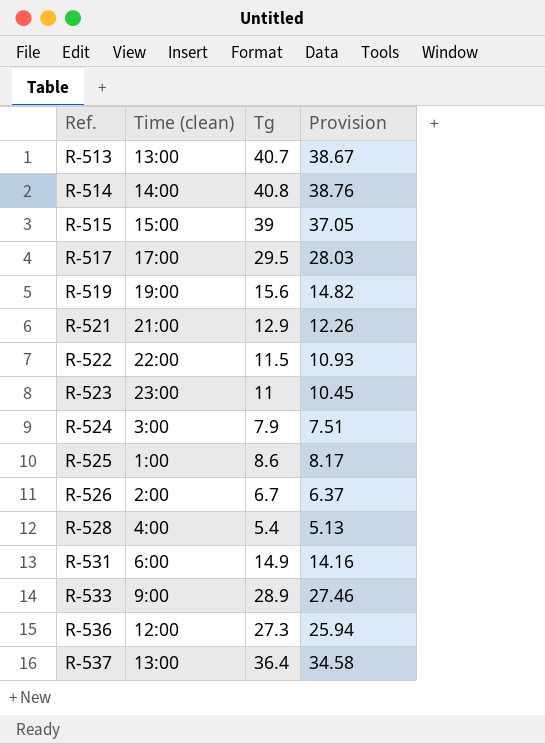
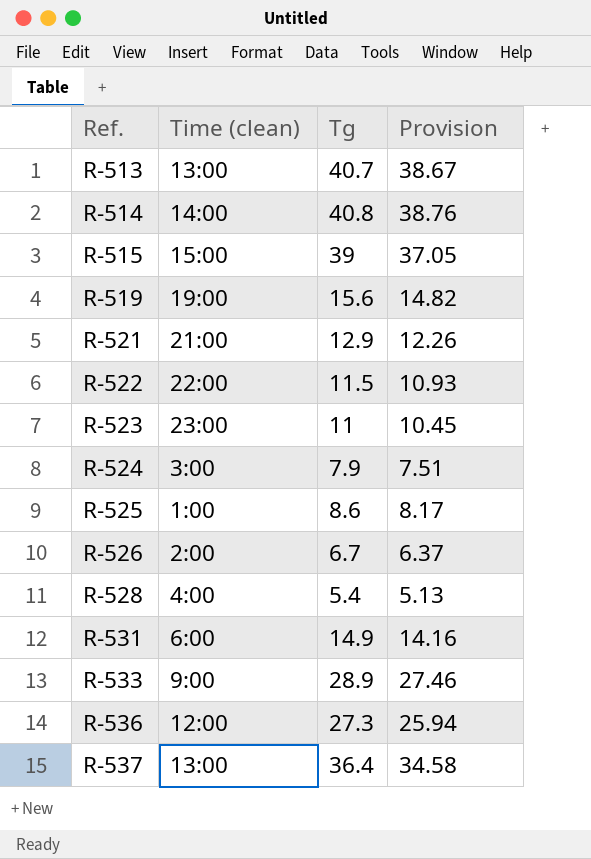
row R-517: 17:00 | 29.5 | 28.03 -> none

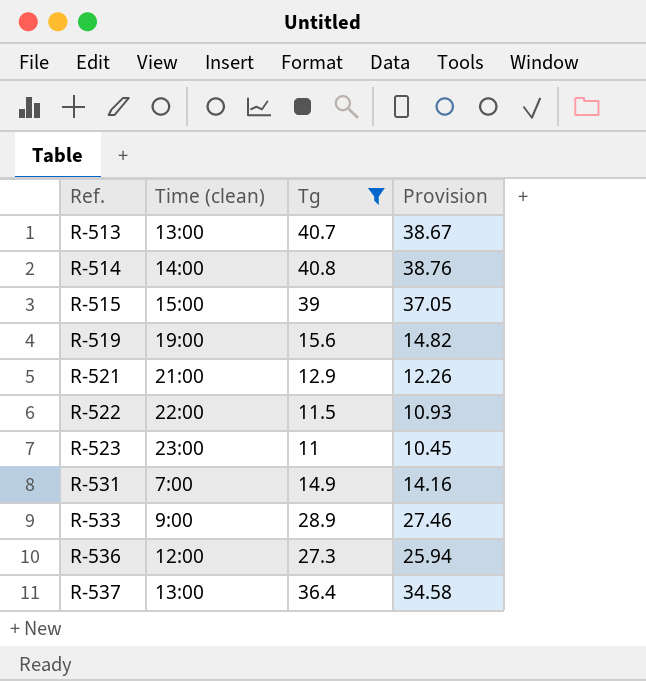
filter: none -> Tg >= 11
R-531 | Time (clean): 6:00 -> 7:00

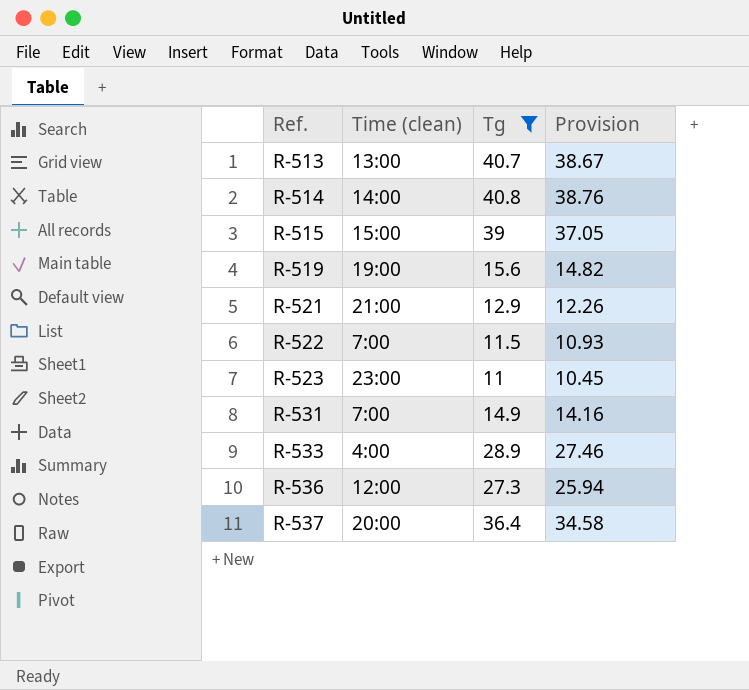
R-522 | Time (clean): 22:00 -> 7:00
R-533 | Time (clean): 9:00 -> 4:00
R-537 | Time (clean): 13:00 -> 20:00

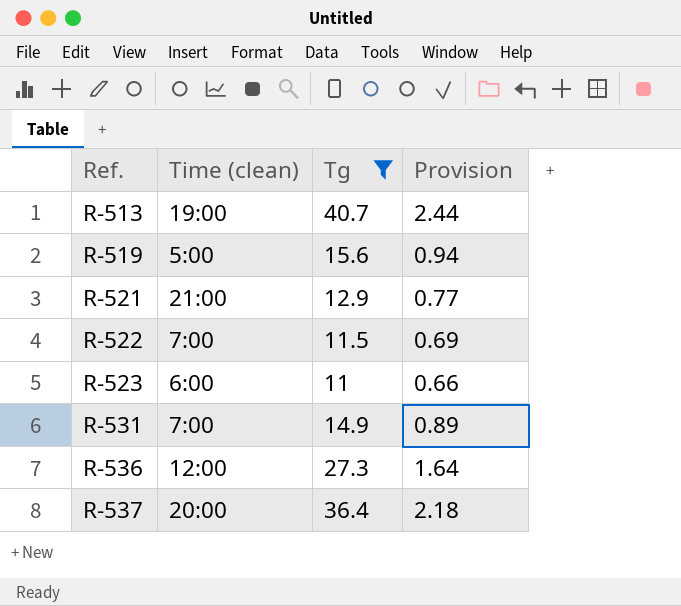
column Provision | formula: [Tg] * 0.95 -> [Tg] * 0.06
row R-514: 14:00 | 40.8 | 38.76 -> none
row R-515: 15:00 | 39 | 37.05 -> none
row R-533: 4:00 | 28.9 | 27.46 -> none
R-513 | Time (clean): 13:00 -> 19:00
R-519 | Time (clean): 19:00 -> 5:00
R-523 | Time (clean): 23:00 -> 6:00

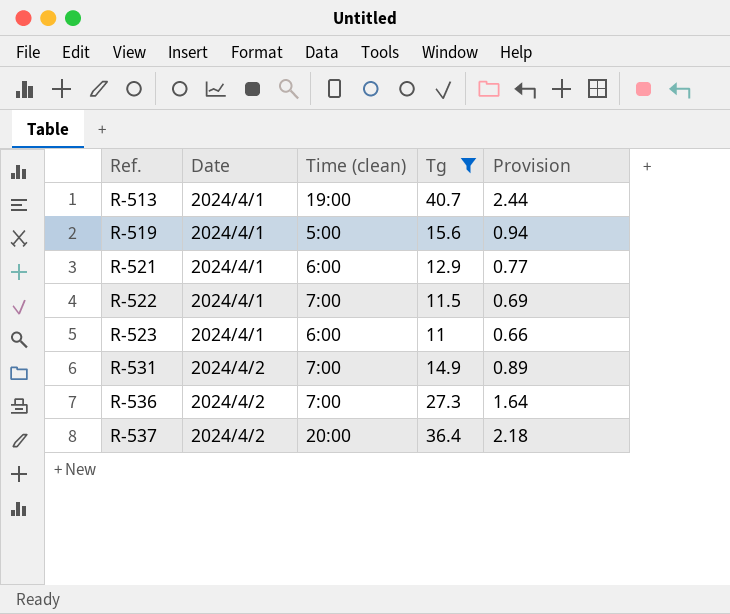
column Date | position: none -> 2
R-521 | Time (clean): 21:00 -> 6:00
R-536 | Time (clean): 12:00 -> 7:00

